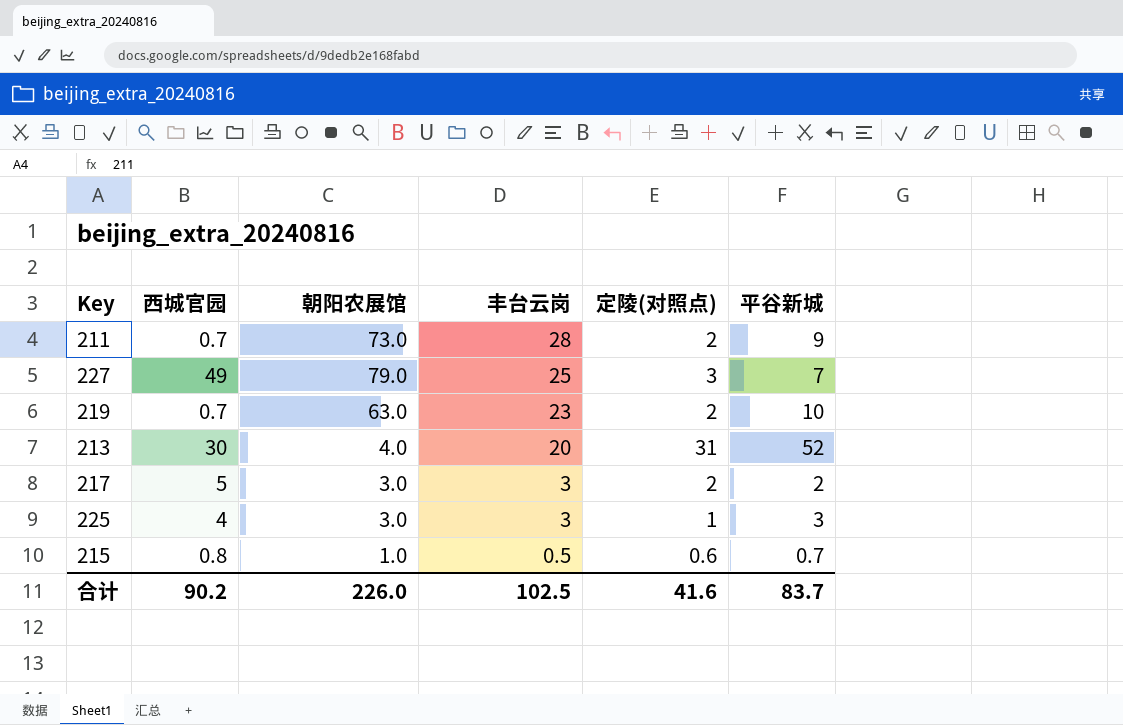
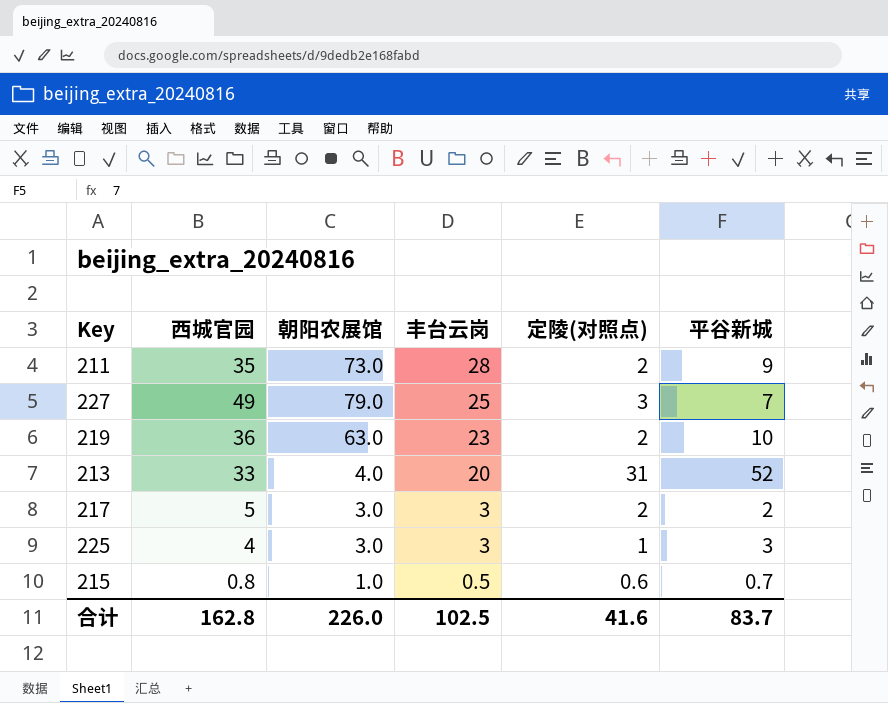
211 | 西城官园: 0.7 -> 35
219 | 西城官园: 0.7 -> 36
213 | 西城官园: 30 -> 33
合计 | 西城官园: 90.2 -> 162.8

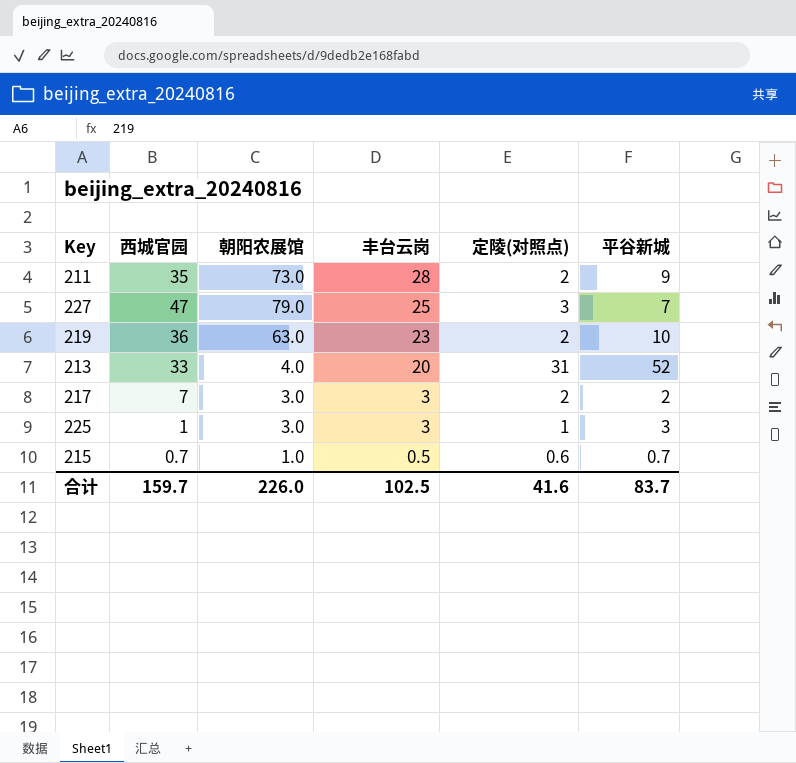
227 | 西城官园: 49 -> 47
217 | 西城官园: 5 -> 7
225 | 西城官园: 4 -> 1
215 | 西城官园: 0.8 -> 0.7
合计 | 西城官园: 162.8 -> 159.7

